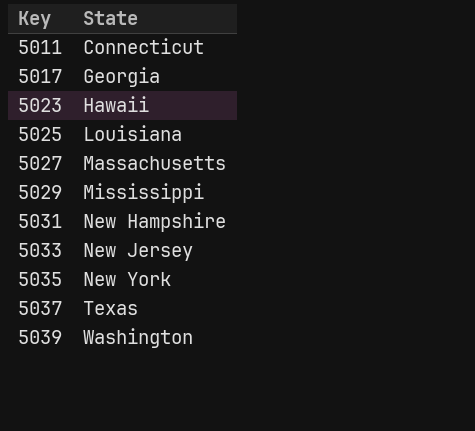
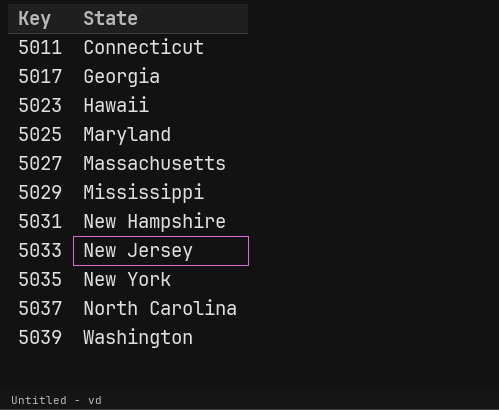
5025 | State: Louisiana -> Maryland
5037 | State: Texas -> North Carolina

